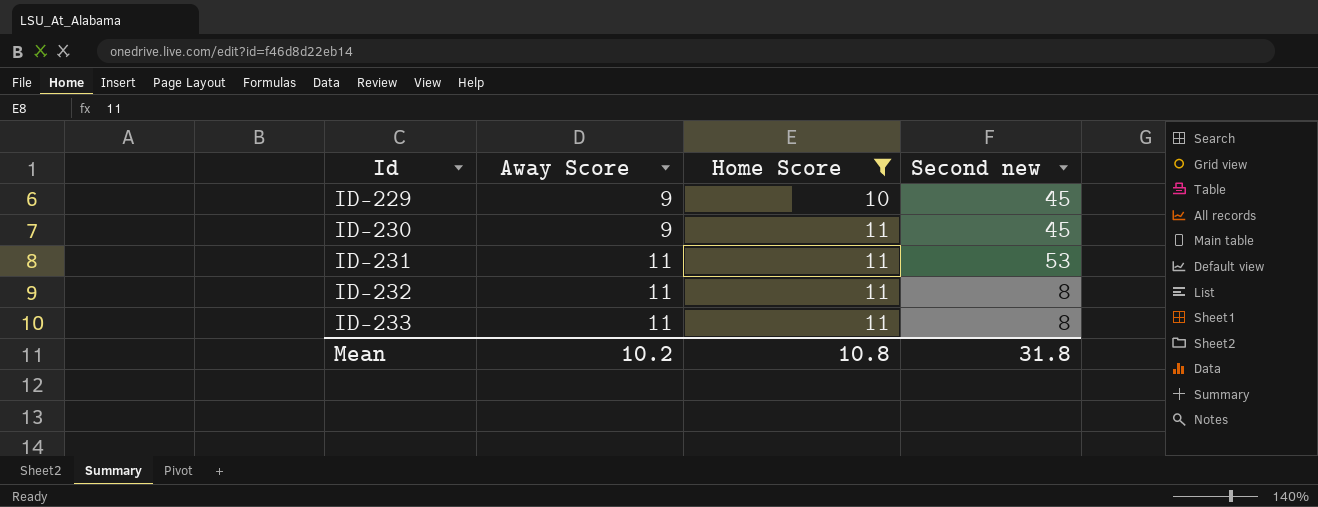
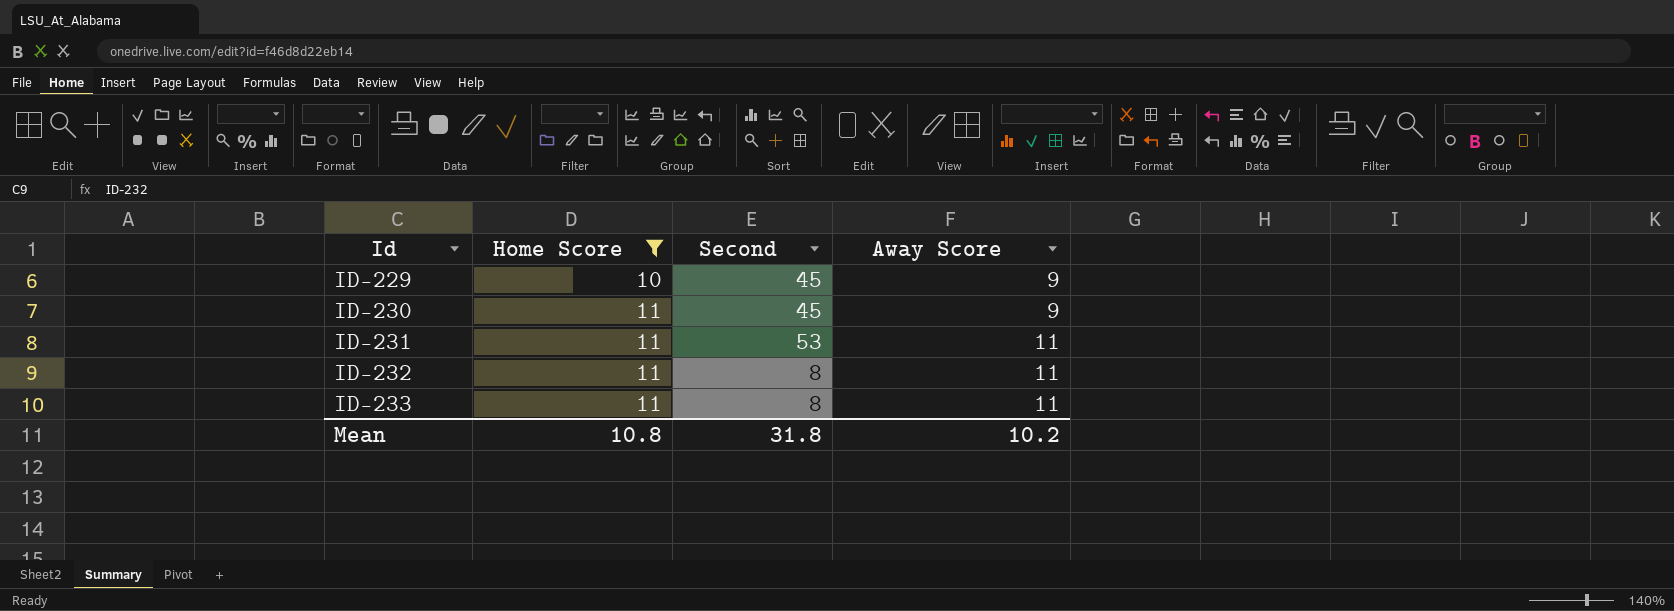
column name: Second new -> Second
column Away Score | position: 2 -> 4

